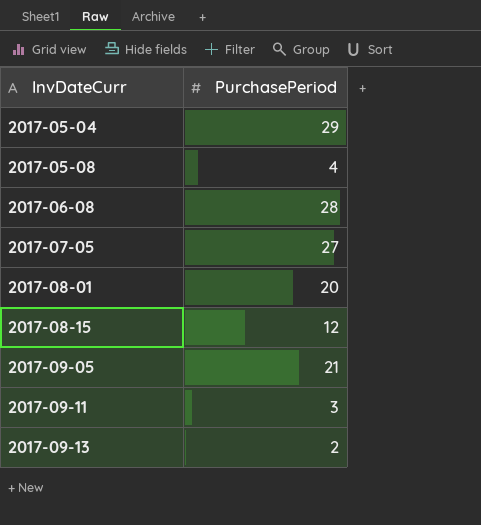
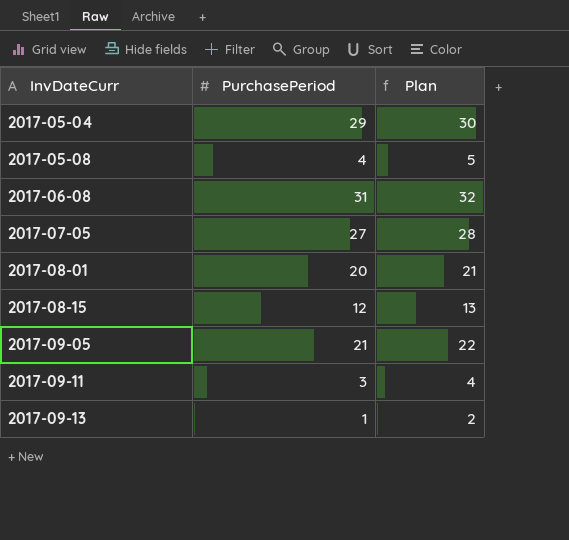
column Plan | formula: none -> [PurchasePeriod] + 1
2017-06-08 | PurchasePeriod: 28 -> 31
2017-09-13 | PurchasePeriod: 2 -> 1

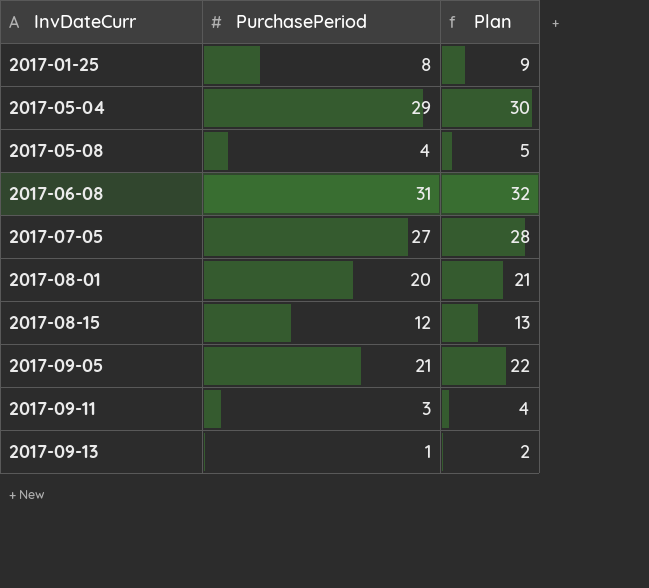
row 2017-01-25: none -> 8 | 9

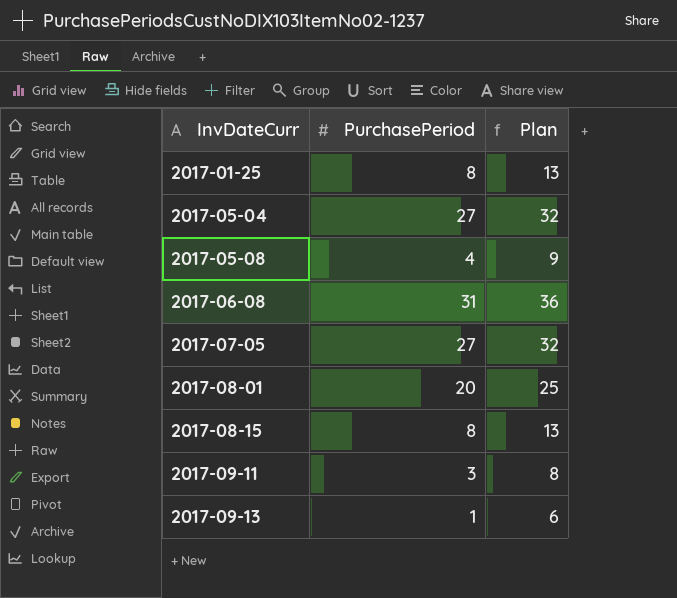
column Plan | formula: [PurchasePeriod] + 1 -> [PurchasePeriod] + 5
row 2017-09-05: 21 | 22 -> none
2017-05-04 | PurchasePeriod: 29 -> 27
2017-08-15 | PurchasePeriod: 12 -> 8

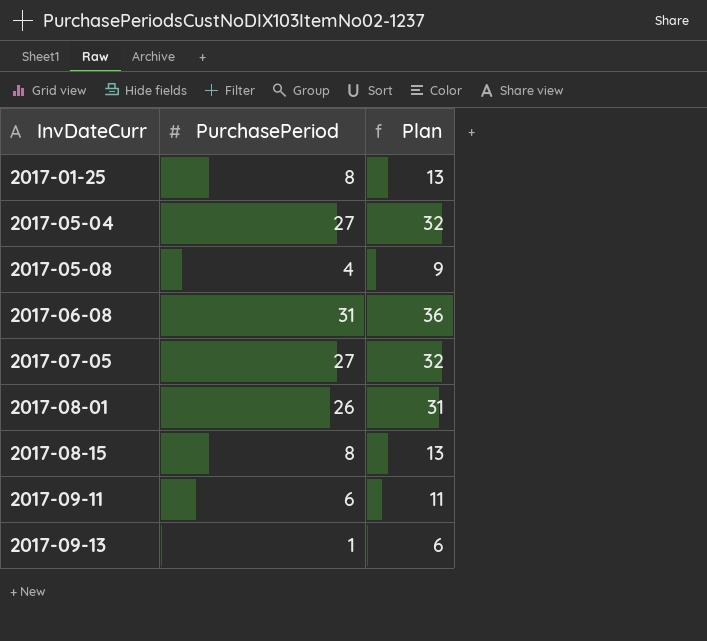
2017-08-01 | PurchasePeriod: 20 -> 26
2017-08-01 | Plan: 25 -> 31
2017-09-11 | PurchasePeriod: 3 -> 6
2017-09-11 | Plan: 8 -> 11

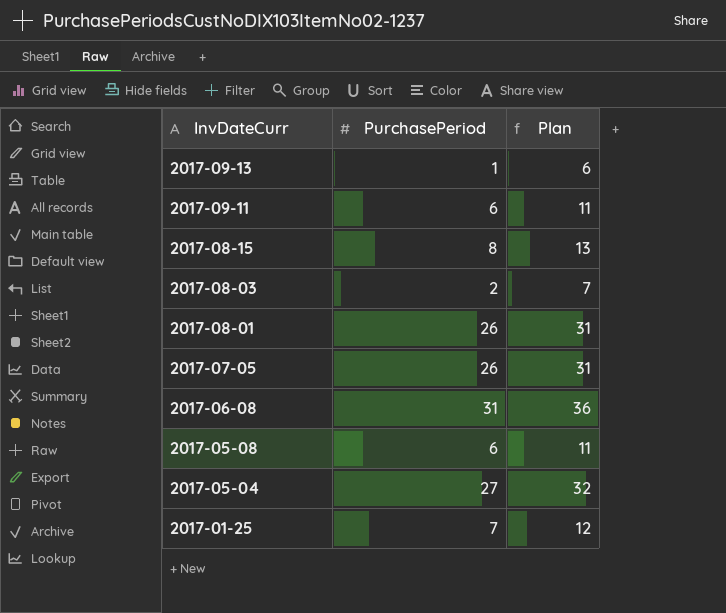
row order: InvDateCurr ascending -> InvDateCurr descending
row 2017-08-03: none -> 2 | 7
2017-07-05 | PurchasePeriod: 27 -> 26
2017-07-05 | Plan: 32 -> 31
2017-05-08 | PurchasePeriod: 4 -> 6
2017-05-08 | Plan: 9 -> 11
2017-01-25 | PurchasePeriod: 8 -> 7
2017-01-25 | Plan: 13 -> 12

